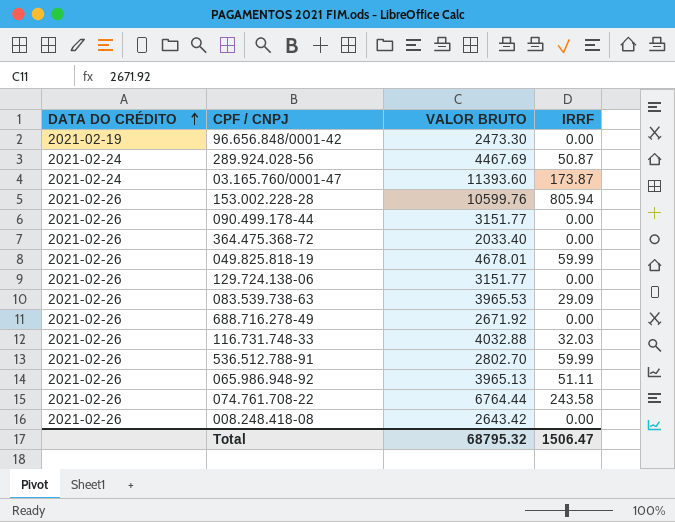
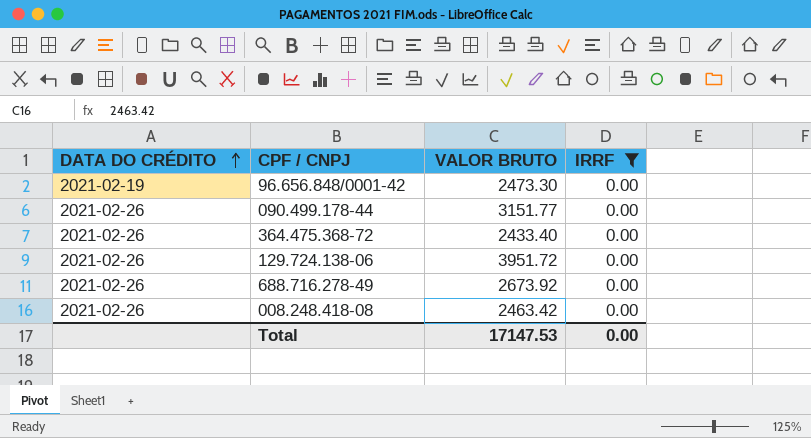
filter: none -> IRRF = 0.00
364.475.368-72 | VALOR BRUTO: 2033.40 -> 2433.40
129.724.138-06 | VALOR BRUTO: 3151.77 -> 3951.72
688.716.278-49 | VALOR BRUTO: 2671.92 -> 2673.92
008.248.418-08 | VALOR BRUTO: 2643.42 -> 2463.42
Total | VALOR BRUTO: 68795.32 -> 17147.53
Total | IRRF: 1506.47 -> 0.00

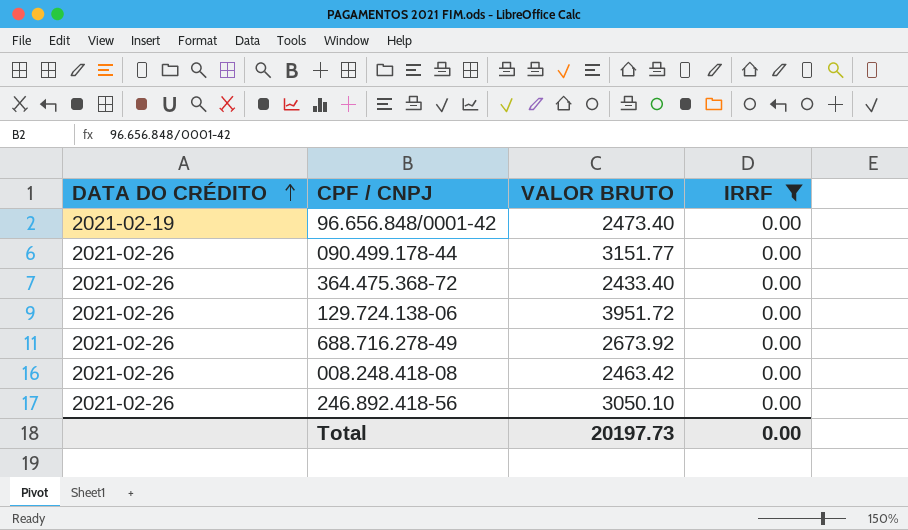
96.656.848/0001-42 | VALOR BRUTO: 2473.30 -> 2473.40
row 246.892.418-56: none -> 2021-02-26 | 3050.10 | 0.00
Total | VALOR BRUTO: 17147.53 -> 20197.73

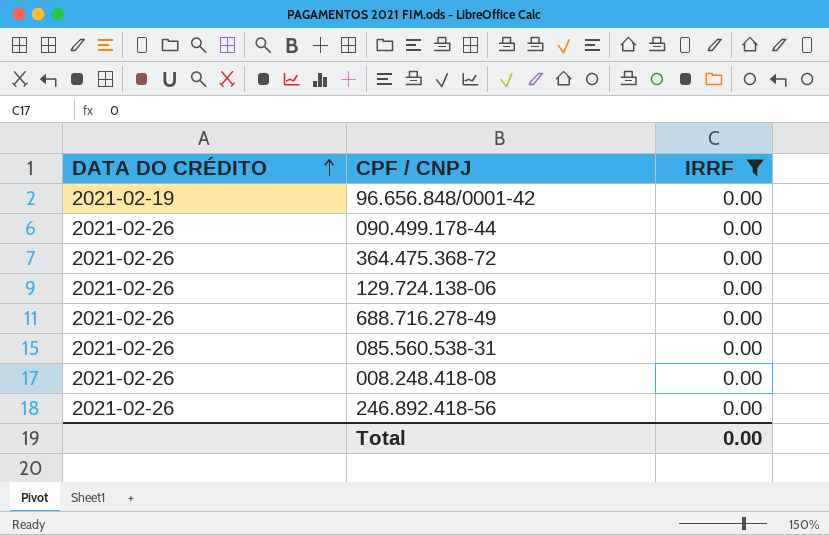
column VALOR BRUTO | position: 3 -> none
row 085.560.538-31: none -> 2021-02-26 | 0.00

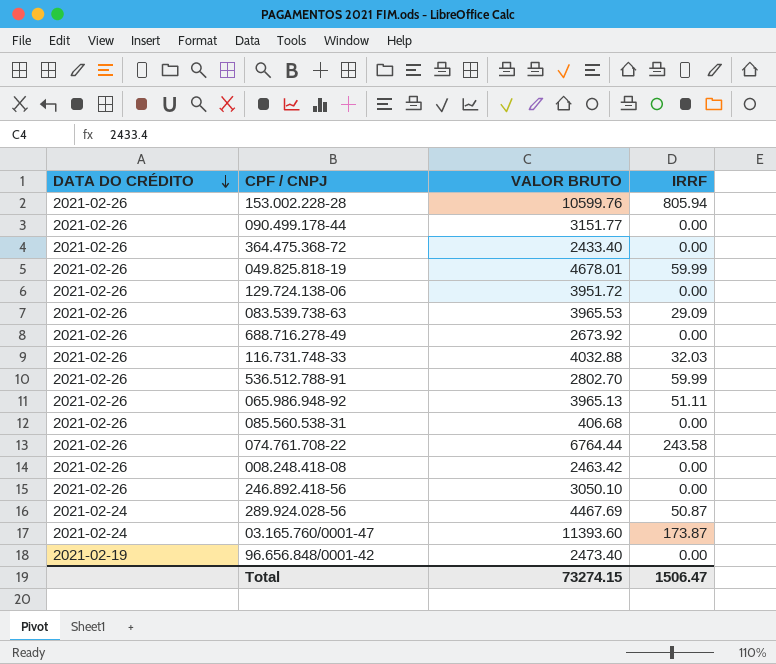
filter: IRRF = 0.00 -> none
row order: DATA DO CRÉDITO ascending -> DATA DO CRÉDITO descending
column VALOR BRUTO | position: none -> 3
Total | IRRF: 0.00 -> 1506.47

